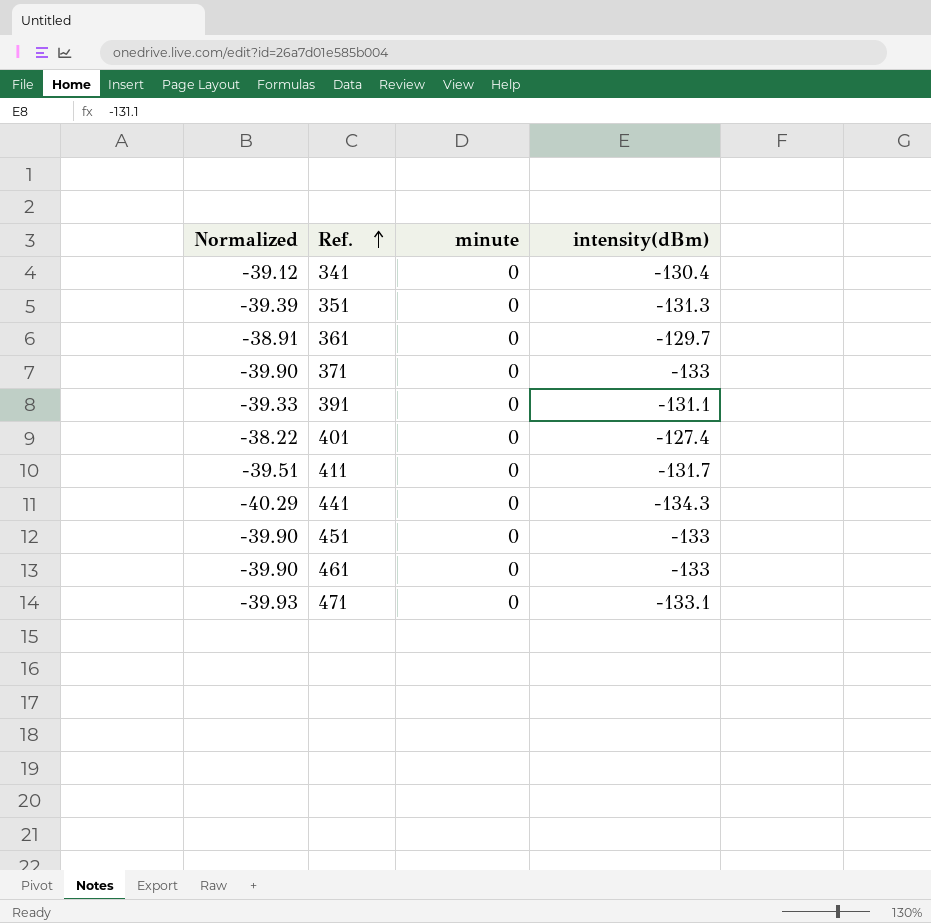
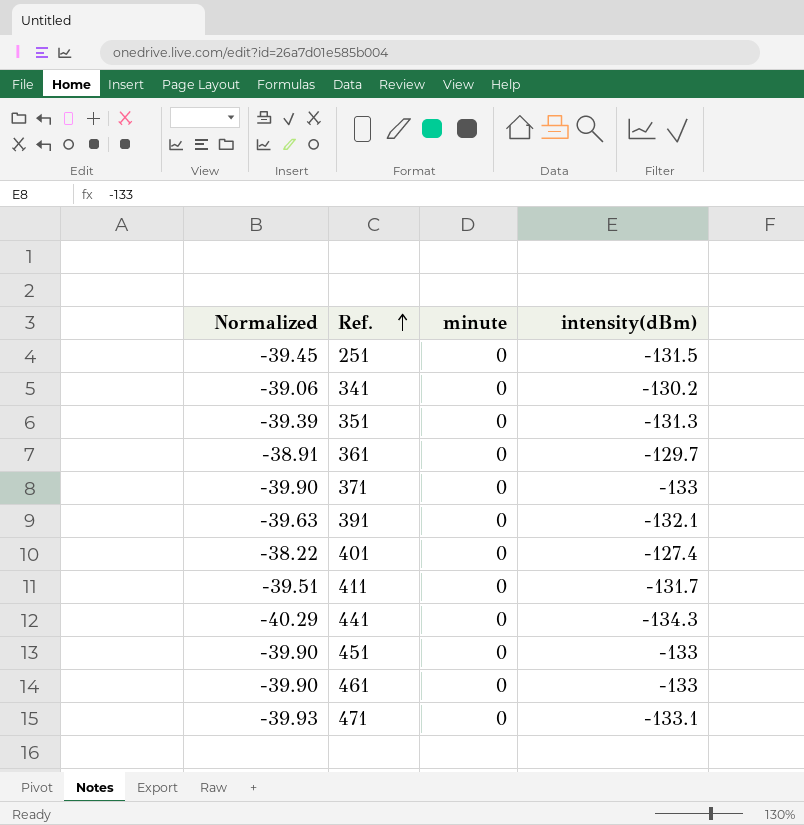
row 251: none -> -39.45 | 0 | -131.5
341 | Normalized: -39.12 -> -39.06
341 | intensity(dBm): -130.4 -> -130.2
391 | Normalized: -39.33 -> -39.63
391 | intensity(dBm): -131.1 -> -132.1

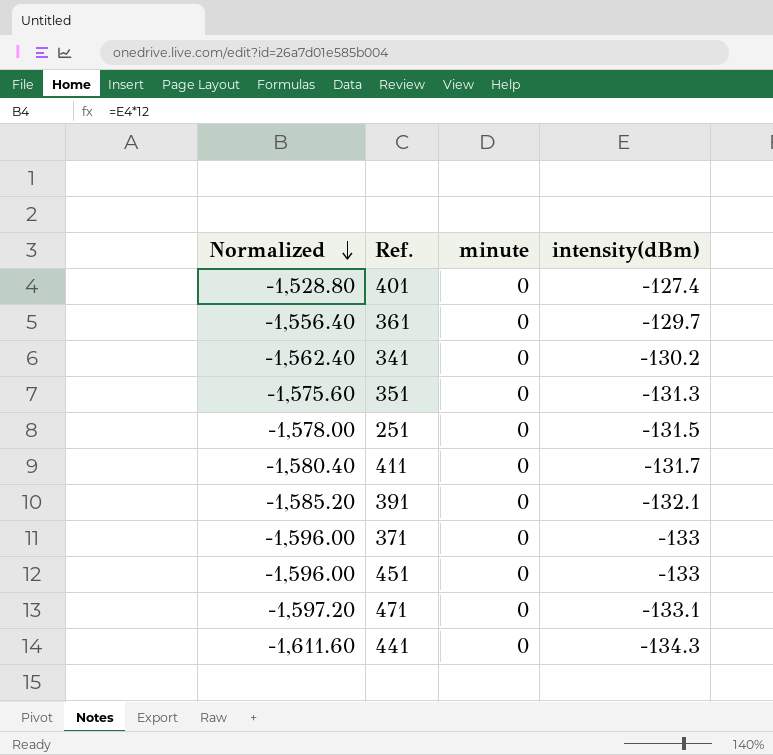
row order: Ref. ascending -> Normalized descending
column Normalized | formula: [intensity(dBm)] * 0.3 -> [intensity(dBm)] * 12
row 461: -39.90 | 0 | -133 -> none

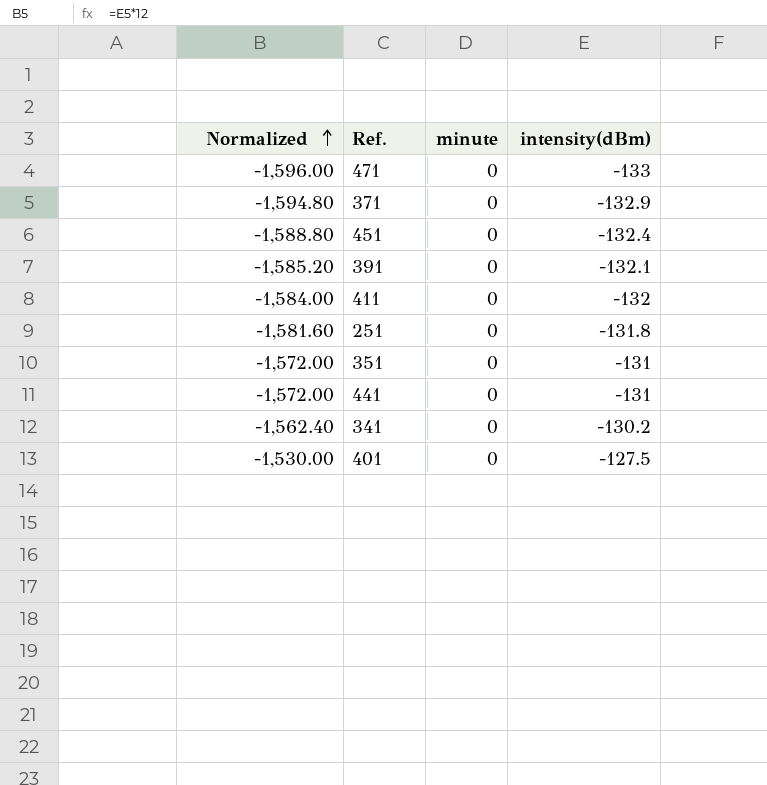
row order: Normalized descending -> Normalized ascending
row 361: -1,556.40 | 0 | -129.7 -> none
471 | Normalized: -1,597.20 -> -1,596.00
471 | intensity(dBm): -133.1 -> -133
371 | Normalized: -1,596.00 -> -1,594.80
371 | intensity(dBm): -133 -> -132.9
451 | Normalized: -1,596.00 -> -1,588.80
451 | intensity(dBm): -133 -> -132.4
411 | Normalized: -1,580.40 -> -1,584.00
411 | intensity(dBm): -131.7 -> -132
251 | Normalized: -1,578.00 -> -1,581.60
251 | intensity(dBm): -131.5 -> -131.8
351 | Normalized: -1,575.60 -> -1,572.00
351 | intensity(dBm): -131.3 -> -131
441 | Normalized: -1,611.60 -> -1,572.00
441 | intensity(dBm): -134.3 -> -131
401 | Normalized: -1,528.80 -> -1,530.00
401 | intensity(dBm): -127.4 -> -127.5

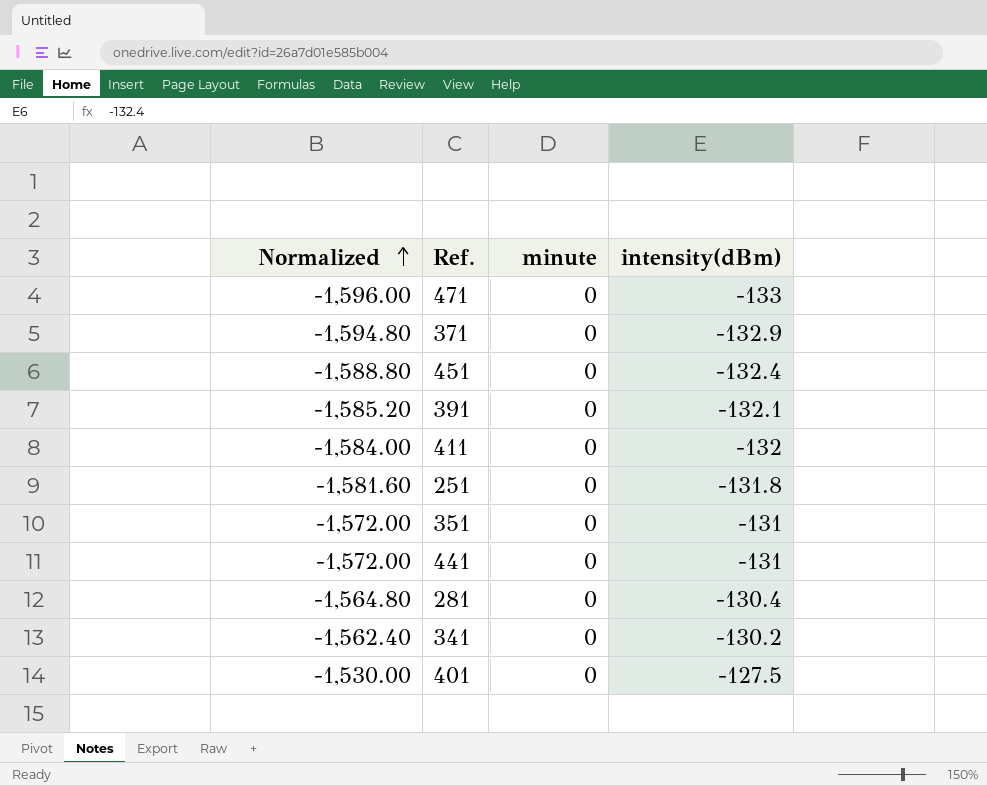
row 281: none -> -1,564.80 | 0 | -130.4

